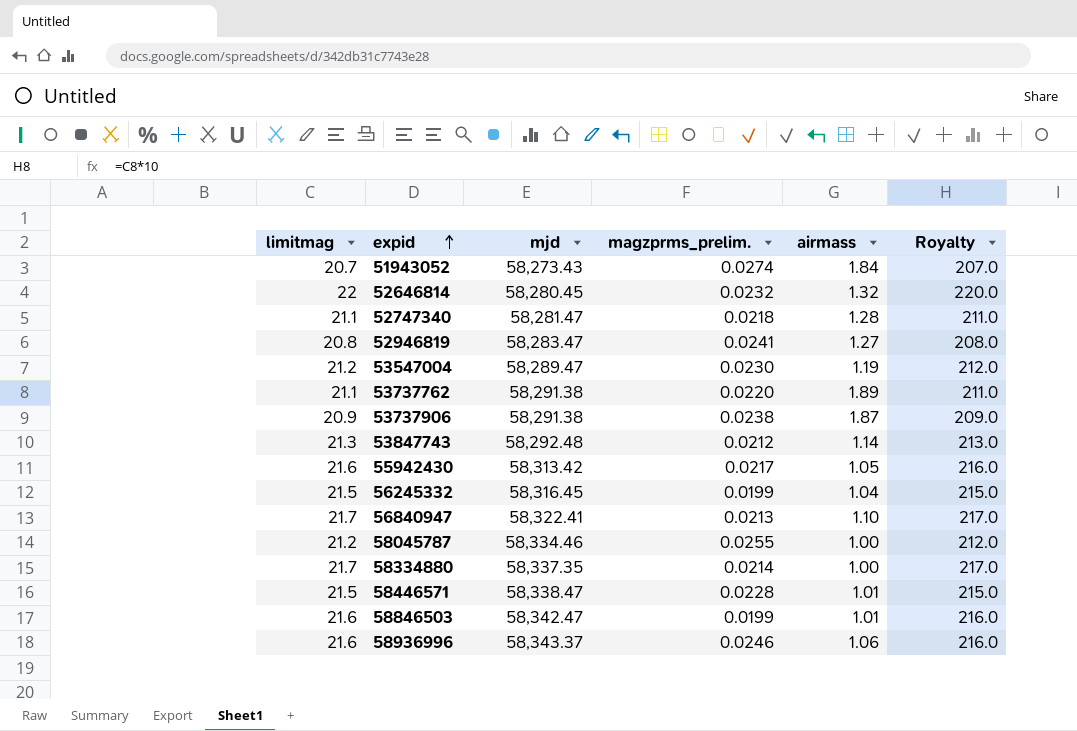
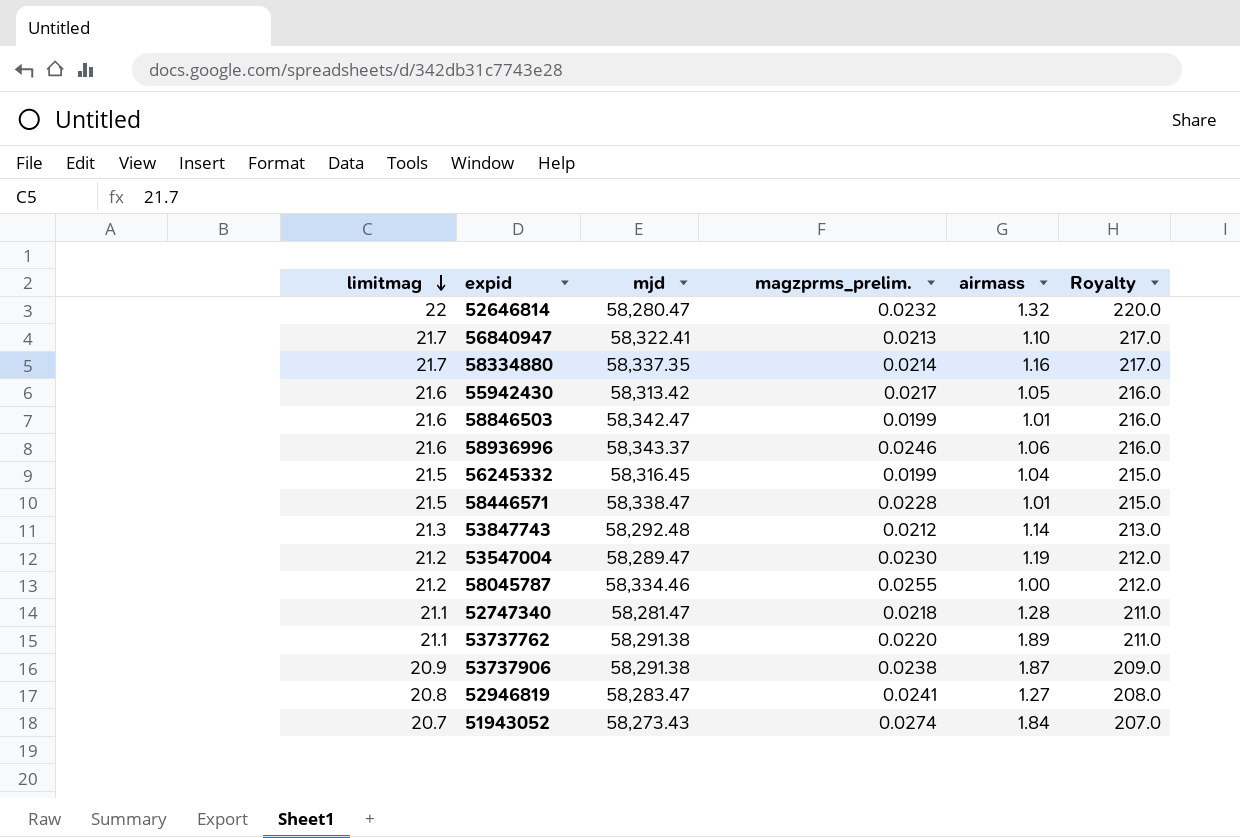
row order: expid ascending -> limitmag descending
52646814 | mjd: 58,280.45 -> 58,280.47
58334880 | airmass: 1.00 -> 1.16

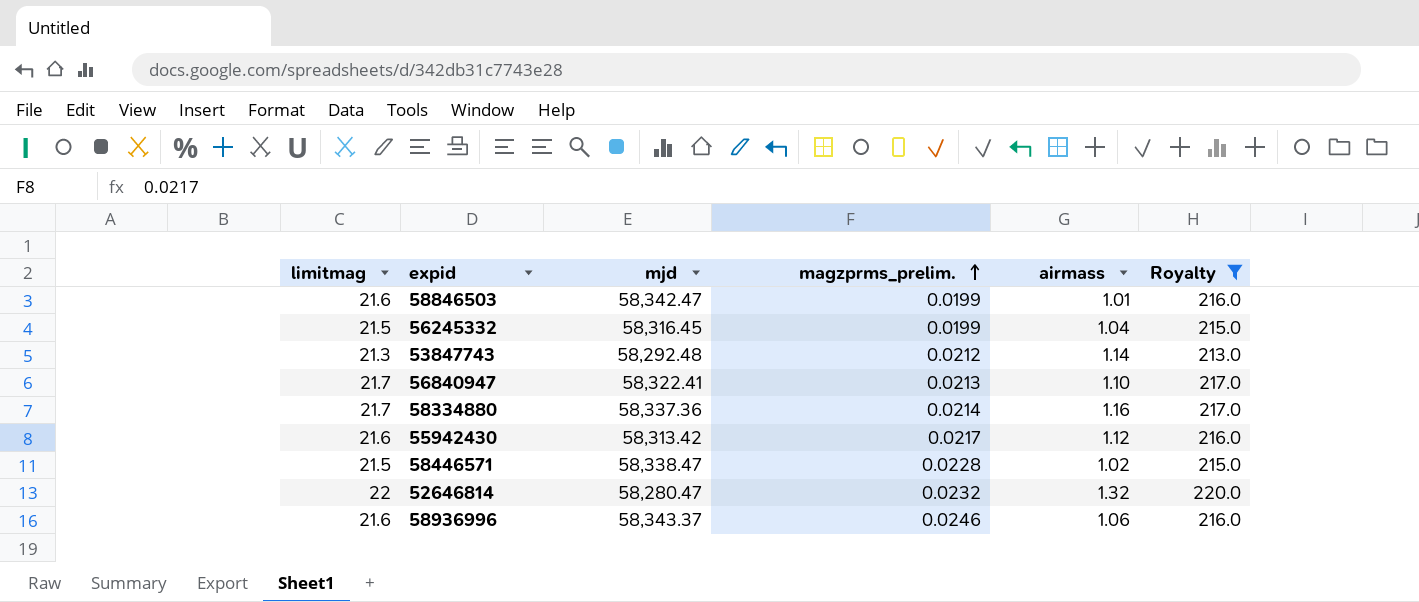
filter: none -> Royalty >= 213.0
row order: limitmag descending -> magzprms_prelim. ascending
58334880 | mjd: 58,337.35 -> 58,337.36
55942430 | airmass: 1.05 -> 1.12
58446571 | airmass: 1.01 -> 1.02

